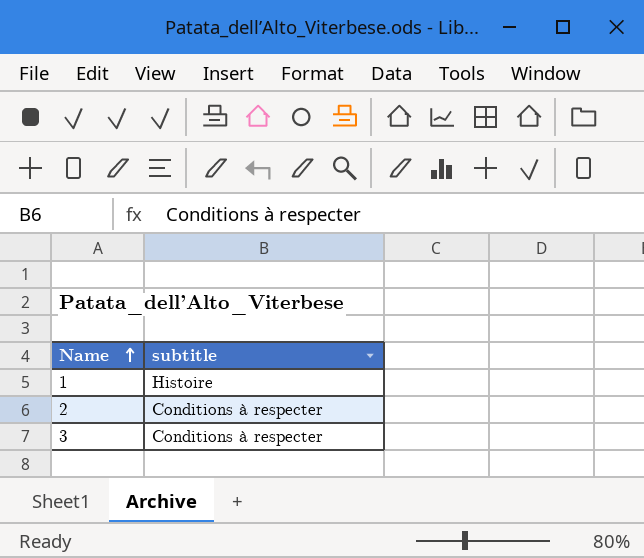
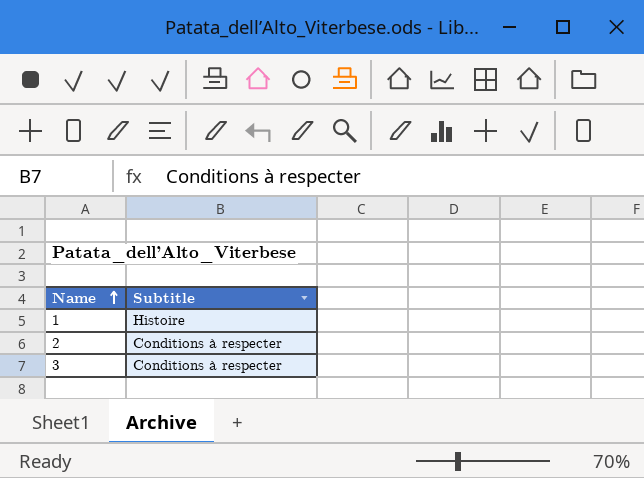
column name: subtitle -> Subtitle

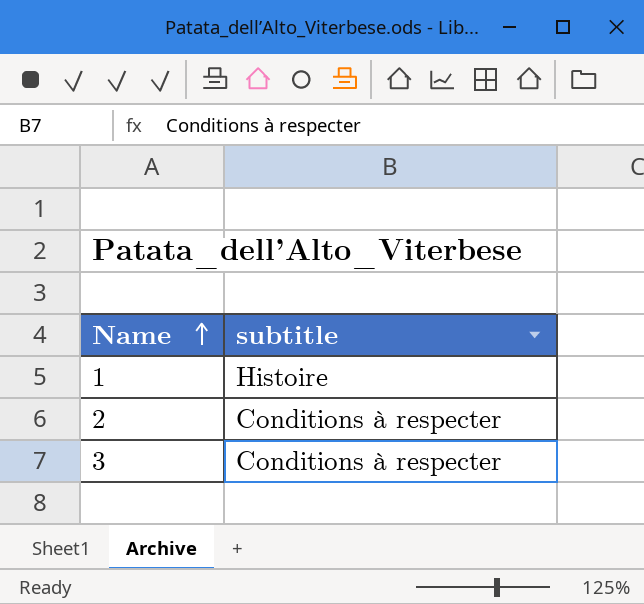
column name: Subtitle -> subtitle

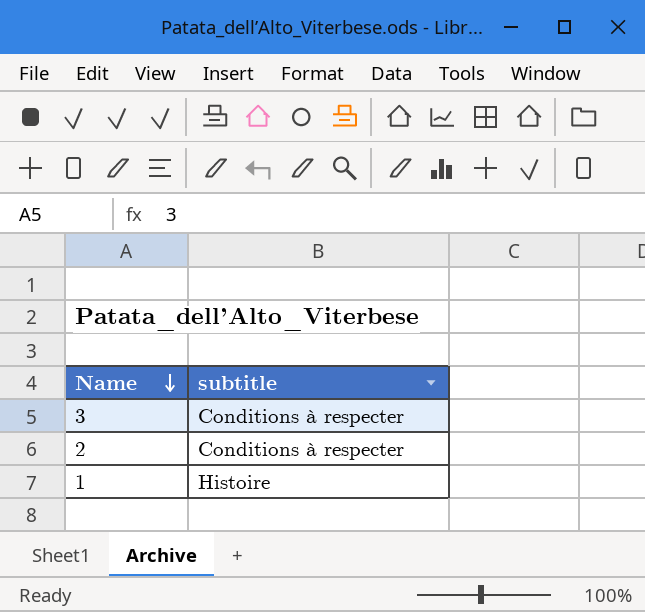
row order: Name ascending -> Name descending

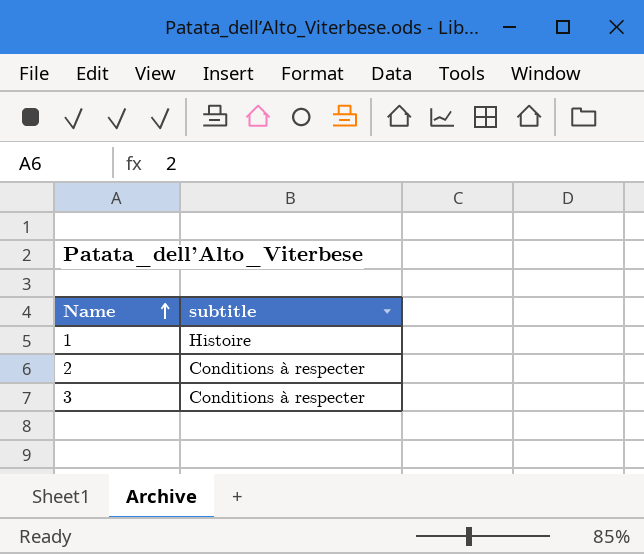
row order: Name descending -> Name ascending

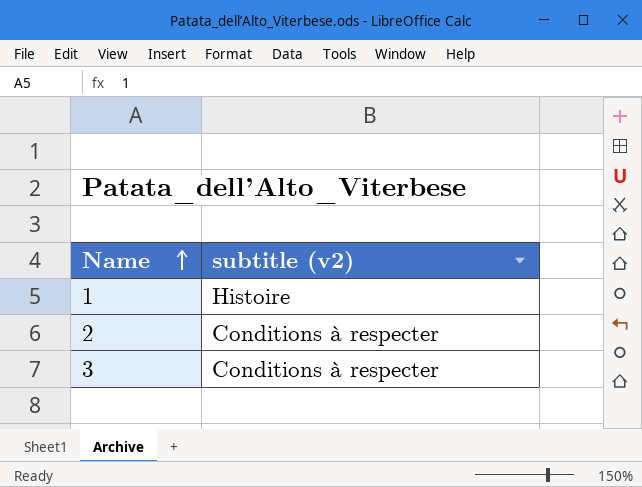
column name: subtitle -> subtitle (v2)

